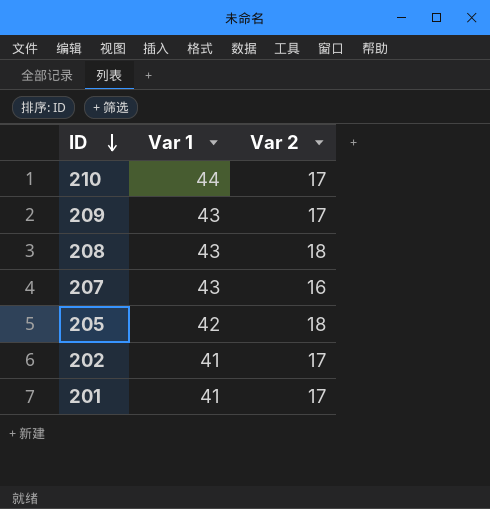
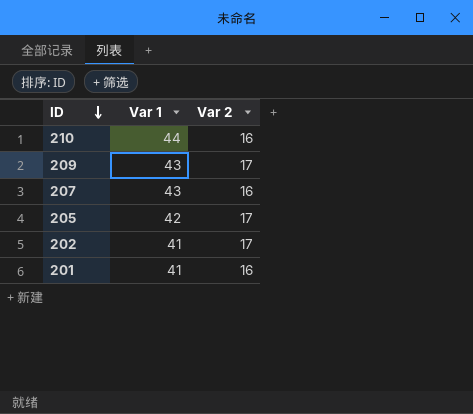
row 208: 43 | 18 -> none
210 | Var 2: 17 -> 16
205 | Var 2: 18 -> 17
201 | Var 2: 17 -> 16

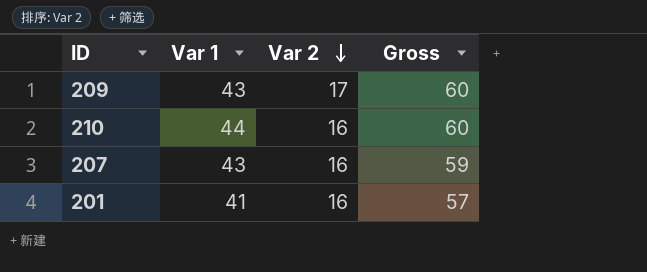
row order: ID descending -> Var 2 descending
column Gross | formula: none -> [Var 1] + [Var 2]
row 205: 42 | 17 -> none
row 202: 41 | 17 -> none

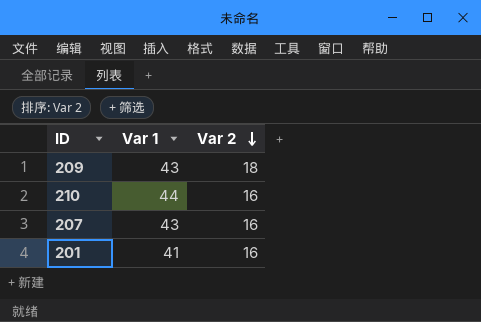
column Gross | formula: [Var 1] + [Var 2] -> none
209 | Var 2: 17 -> 18

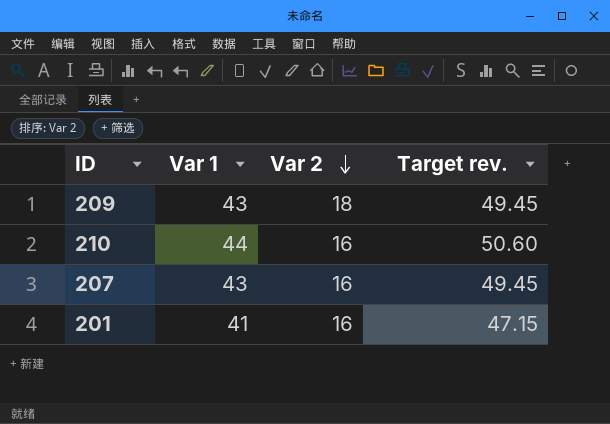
column Target rev. | formula: none -> [Var 1] * 1.15

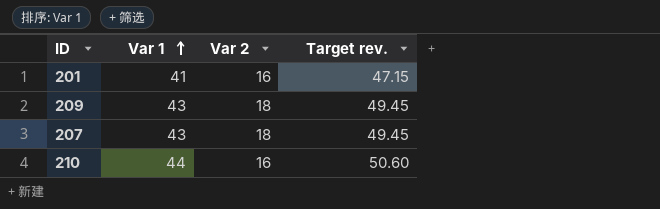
row order: Var 2 descending -> Var 1 ascending
207 | Var 2: 16 -> 18

